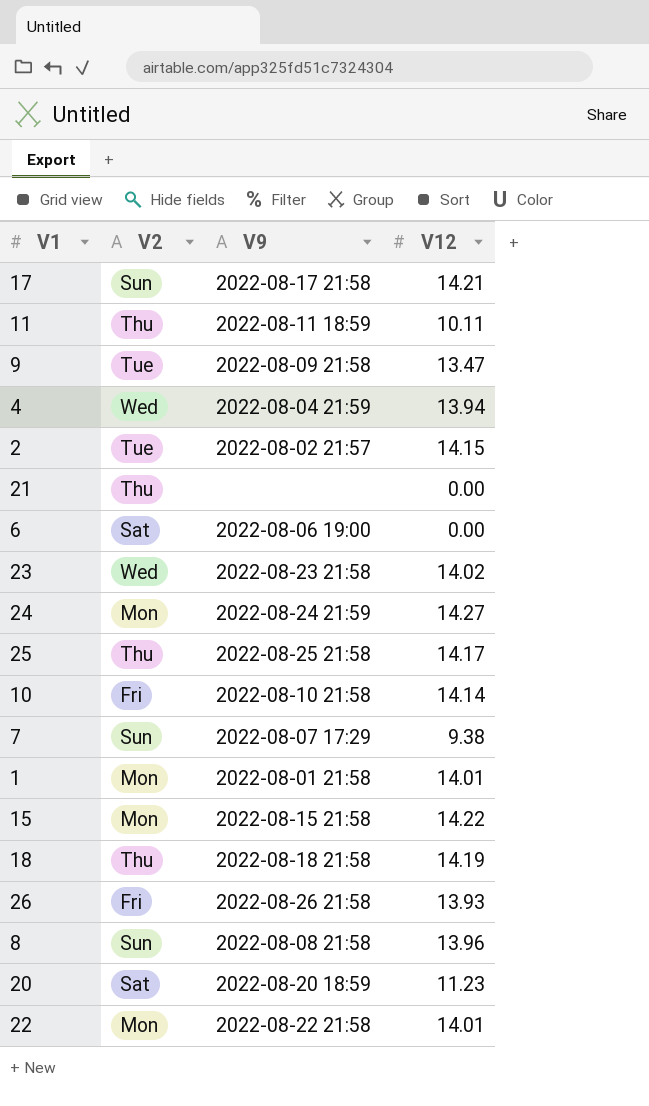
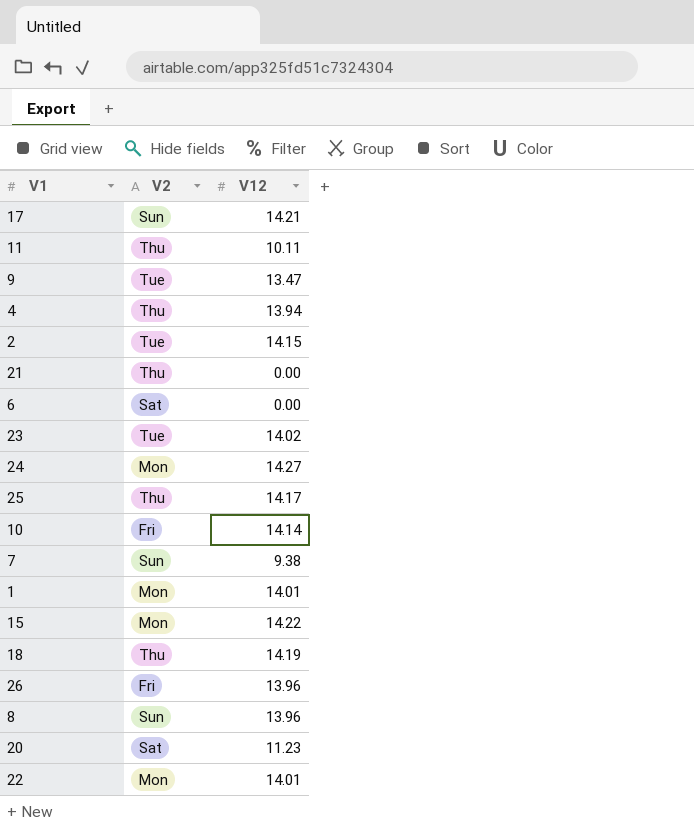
column V9 | position: 3 -> none
4 | V2: Wed -> Thu
23 | V2: Wed -> Tue
26 | V12: 13.93 -> 13.96

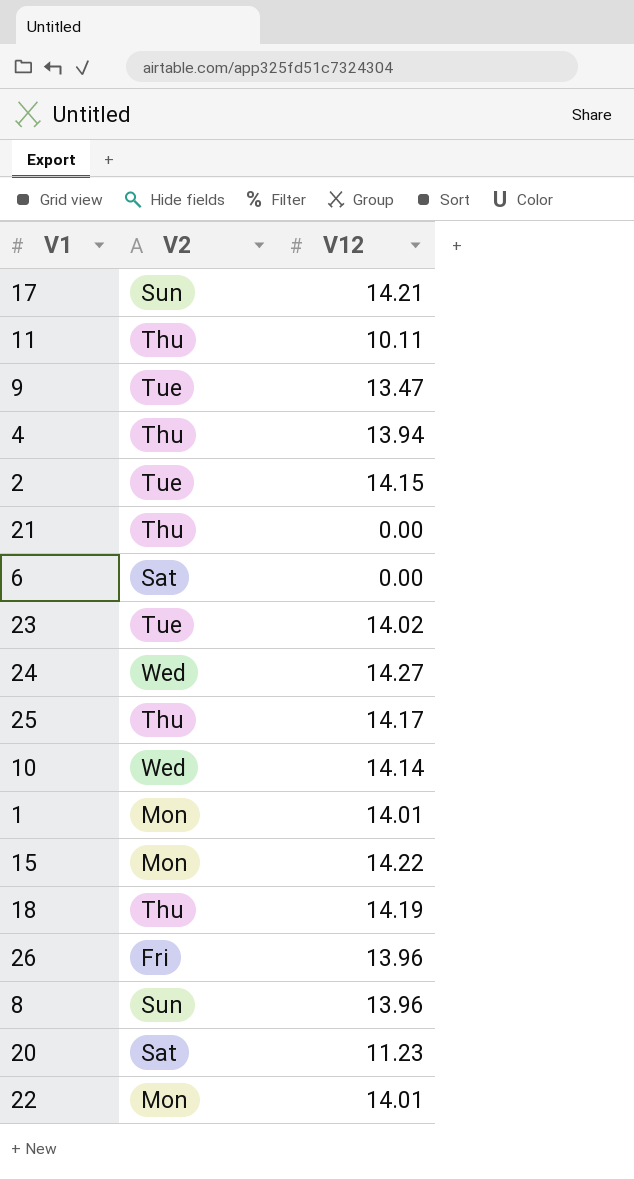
row 7: Sun | 9.38 -> none
24 | V2: Mon -> Wed
10 | V2: Fri -> Wed

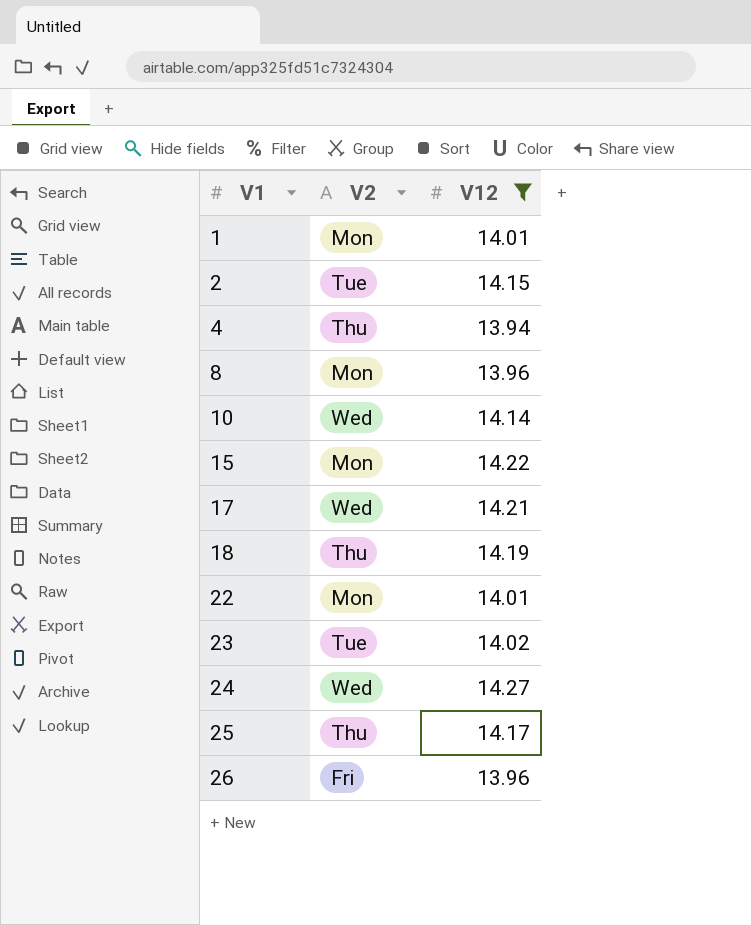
filter: none -> V12 >= 13.94
row order: none -> V1 ascending
8 | V2: Sun -> Mon
17 | V2: Sun -> Wed

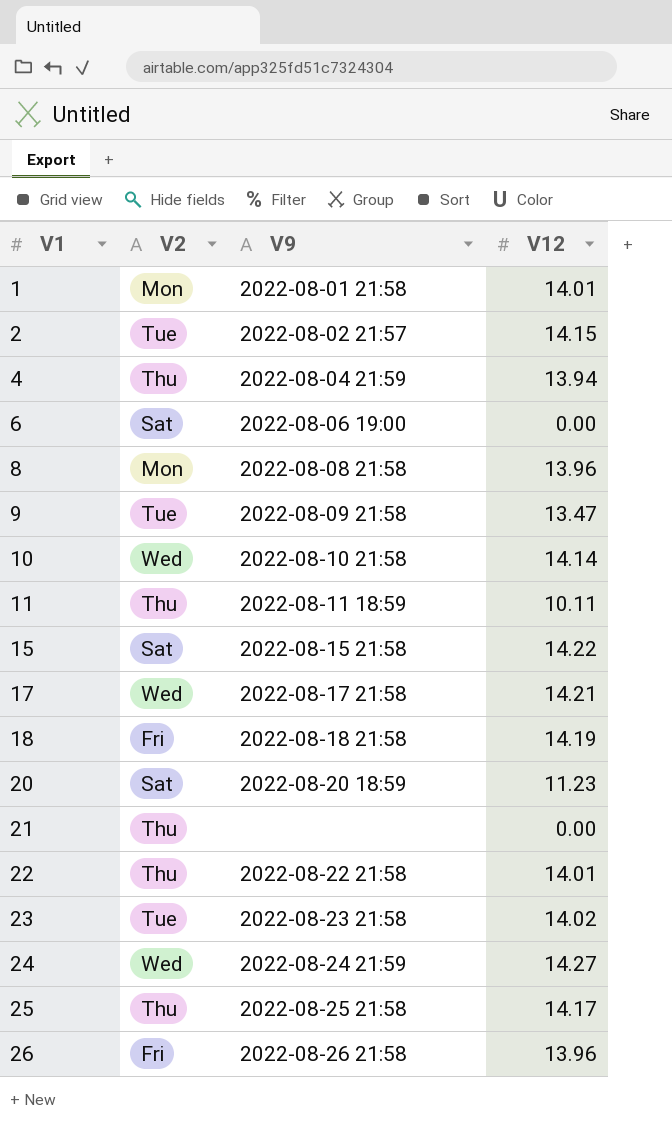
filter: V12 >= 13.94 -> none
column V9 | position: none -> 3
15 | V2: Mon -> Sat
18 | V2: Thu -> Fri
22 | V2: Mon -> Thu

